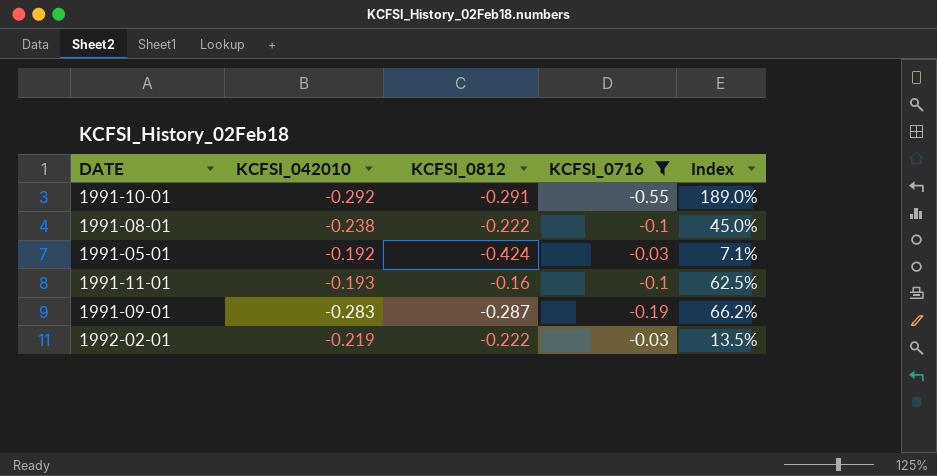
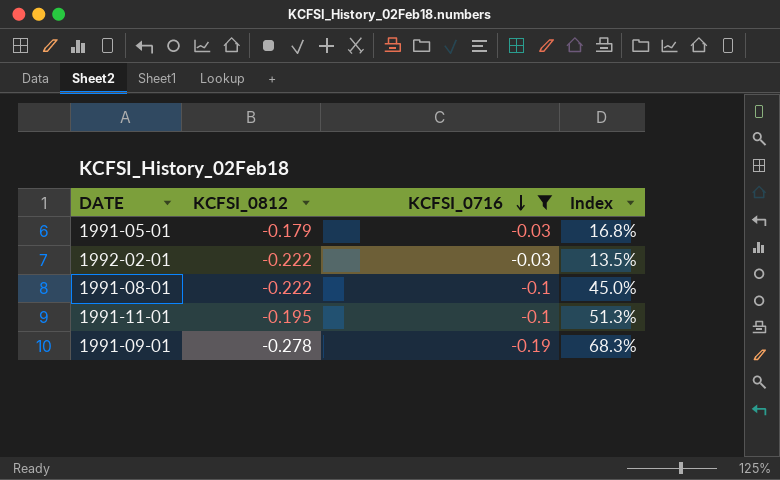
row order: none -> KCFSI_0716 descending
column KCFSI_042010 | position: 2 -> none
row 1991-10-01: -0.292 | -0.291 | -0.55 | 189.0% -> none
1991-05-01 | KCFSI_0812: -0.424 -> -0.179
1991-05-01 | Index: 7.1% -> 16.8%
1991-11-01 | KCFSI_0812: -0.16 -> -0.195
1991-11-01 | Index: 62.5% -> 51.3%
1991-09-01 | KCFSI_0812: -0.287 -> -0.278
1991-09-01 | Index: 66.2% -> 68.3%

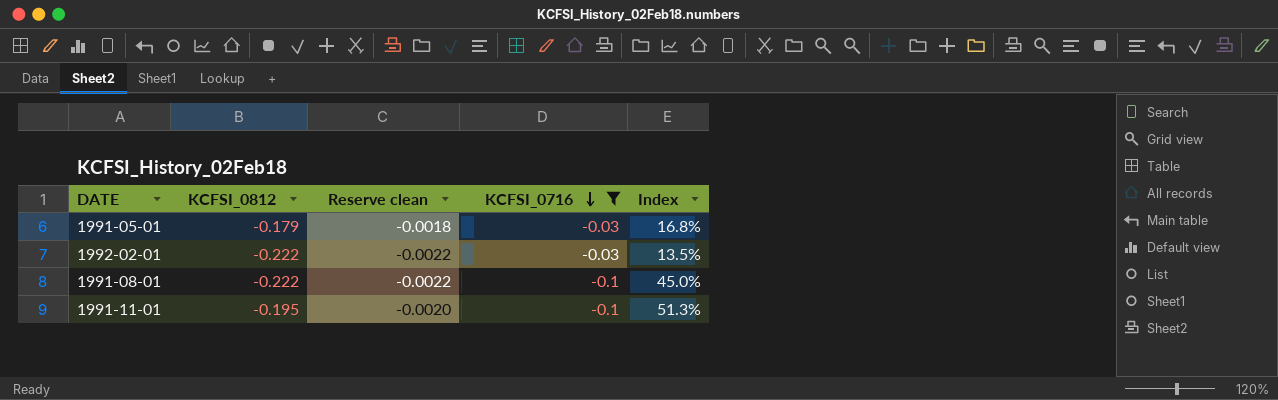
column Reserve clean | formula: none -> [KCFSI_0812] * 0.01
row 1991-09-01: -0.278 | -0.19 | 68.3% -> none

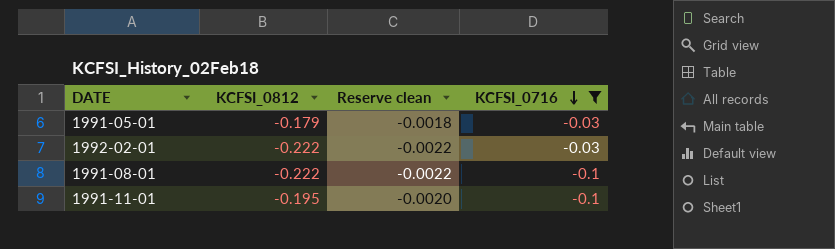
column Index | formula: [KCFSI_0716] / [KCFSI_0812] -> none

